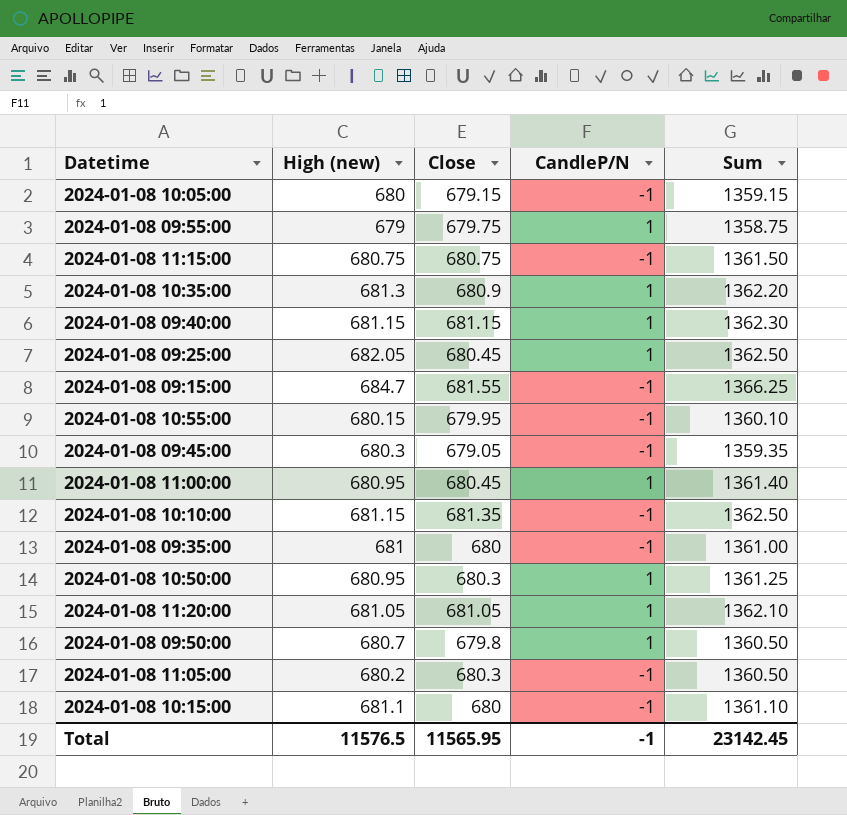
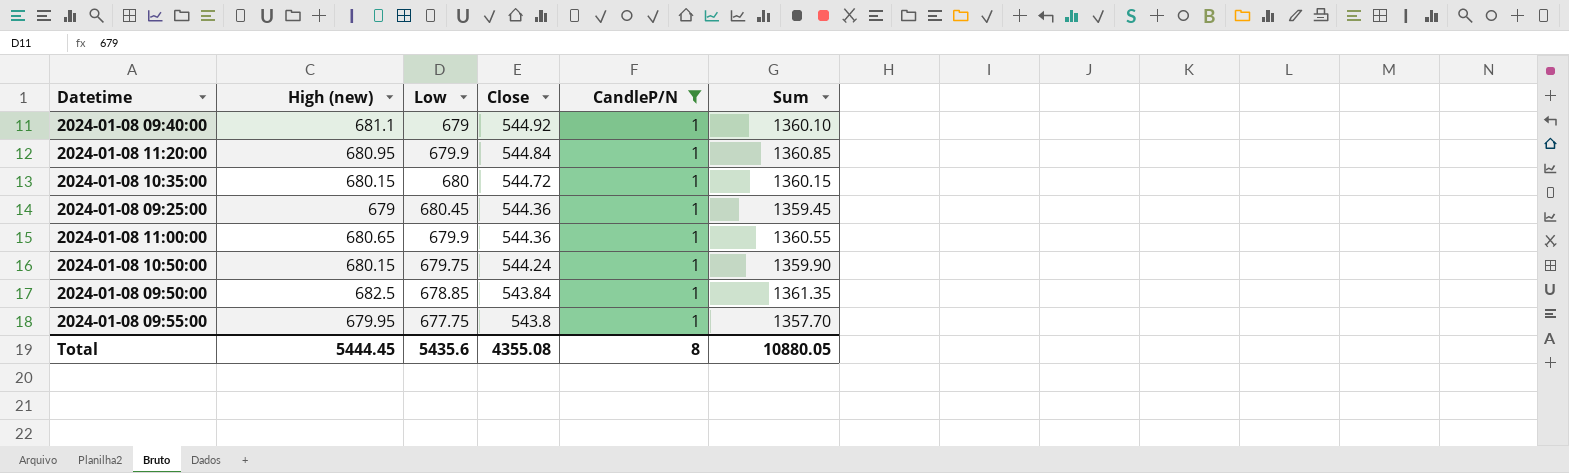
filter: none -> CandleP/N = 1
row order: none -> Close descending
column Low | position: none -> 3
column Sum | formula: [High (new)] + [Close] -> [High (new)] + [Low]
2024-01-08 09:40:00 | High (new): 681.15 -> 681.1
2024-01-08 09:40:00 | Close: 681.15 -> 544.92
2024-01-08 11:20:00 | High (new): 681.05 -> 680.95
2024-01-08 11:20:00 | Close: 681.05 -> 544.84
2024-01-08 10:35:00 | High (new): 681.3 -> 680.15
2024-01-08 10:35:00 | Close: 680.9 -> 544.72
2024-01-08 09:25:00 | High (new): 682.05 -> 679
2024-01-08 09:25:00 | Close: 680.45 -> 544.36
2024-01-08 11:00:00 | High (new): 680.95 -> 680.65
2024-01-08 11:00:00 | Close: 680.45 -> 544.36
2024-01-08 10:50:00 | High (new): 680.95 -> 680.15
2024-01-08 10:50:00 | Close: 680.3 -> 544.24
2024-01-08 09:50:00 | High (new): 680.7 -> 682.5
2024-01-08 09:50:00 | Close: 679.8 -> 543.84
2024-01-08 09:55:00 | High (new): 679 -> 679.95
2024-01-08 09:55:00 | Close: 679.75 -> 543.8
Total | High (new): 11576.5 -> 5444.45
Total | Close: 11565.95 -> 4355.08
Total | CandleP/N: -1 -> 8
Total | Sum: 23142.45 -> 10880.05

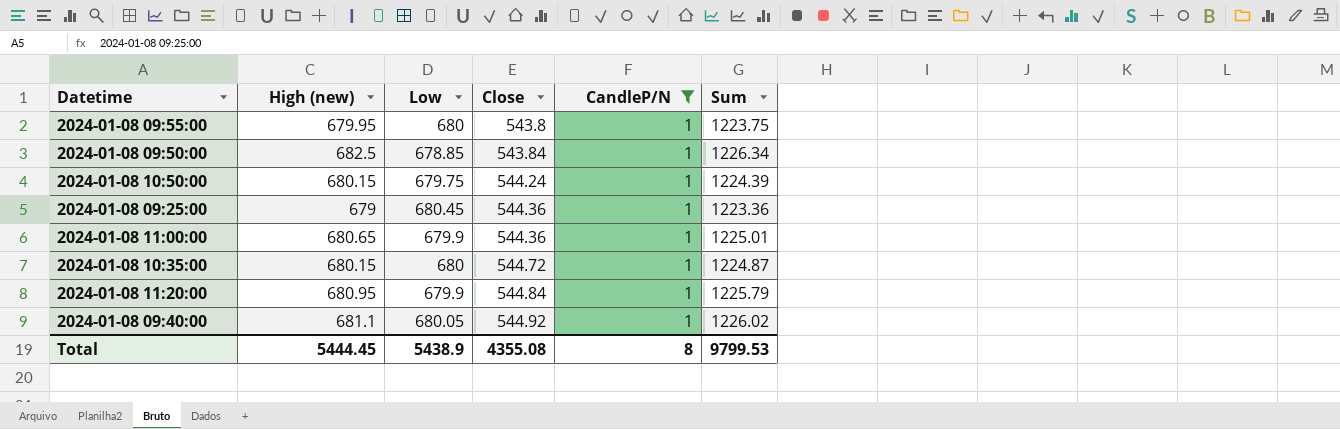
row order: Close descending -> Close ascending
column Sum | formula: [High (new)] + [Low] -> [High (new)] + [Close]
2024-01-08 09:55:00 | Low: 677.75 -> 680
2024-01-08 09:40:00 | Low: 679 -> 680.05
Total | Low: 5435.6 -> 5438.9
Total | Sum: 10880.05 -> 9799.53

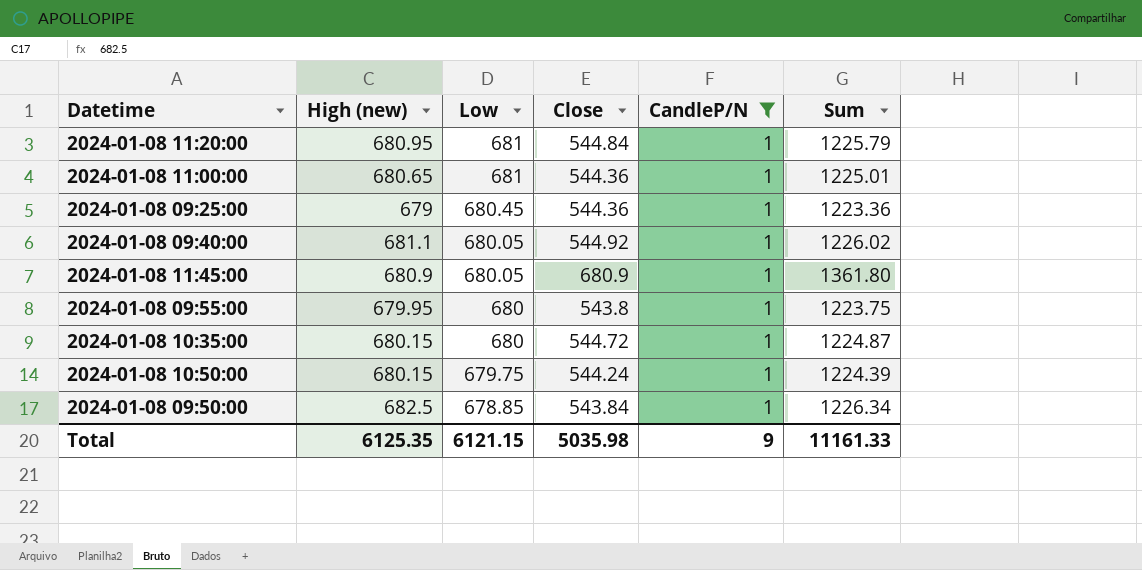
row order: Close ascending -> Low descending
2024-01-08 11:20:00 | Low: 679.9 -> 681
2024-01-08 11:00:00 | Low: 679.9 -> 681
row 2024-01-08 11:45:00: none -> 680.9 | 680.05 | 680.9 | 1 | 1361.80
Total | High (new): 5444.45 -> 6125.35
Total | Low: 5438.9 -> 6121.15
Total | Close: 4355.08 -> 5035.98
Total | CandleP/N: 8 -> 9
Total | Sum: 9799.53 -> 11161.33

